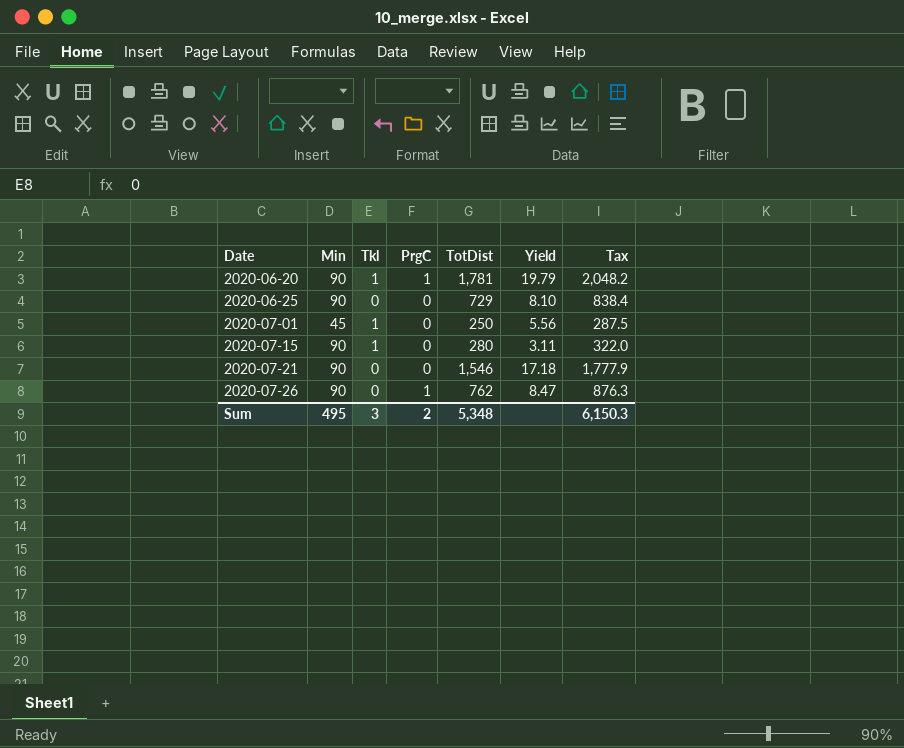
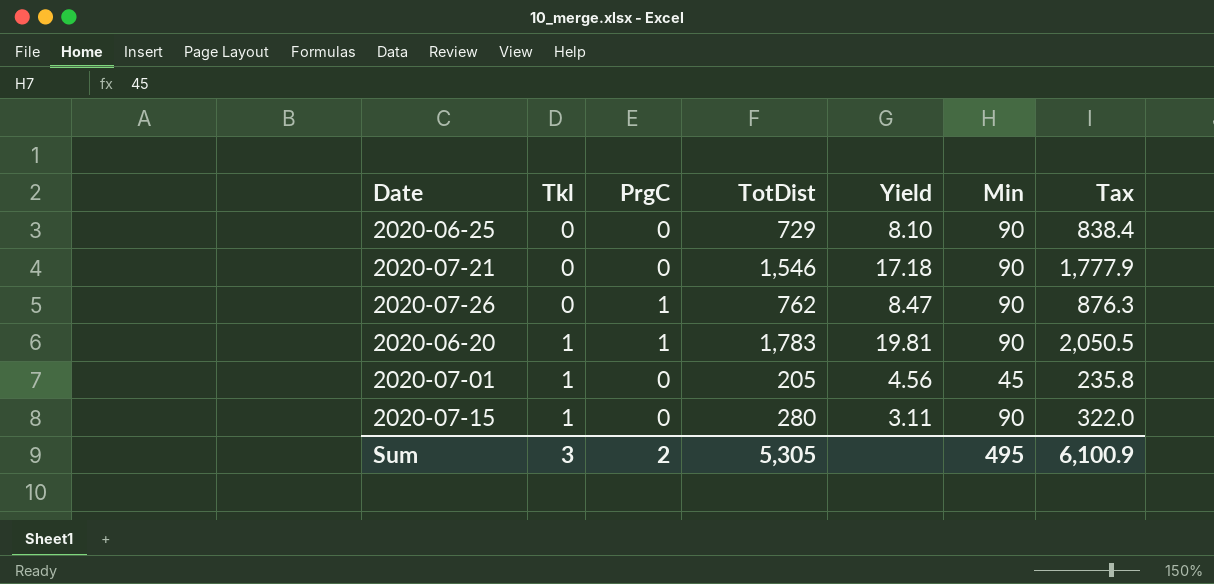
row order: Date ascending -> Tkl ascending
column Min | position: 2 -> 6
2020-06-20 | TotDist: 1,781 -> 1,783
2020-06-20 | Yield: 19.79 -> 19.81
2020-06-20 | Tax: 2,048.2 -> 2,050.5
2020-07-01 | TotDist: 250 -> 205
2020-07-01 | Yield: 5.56 -> 4.56
2020-07-01 | Tax: 287.5 -> 235.8
Sum | TotDist: 5,348 -> 5,305
Sum | Tax: 6,150.3 -> 6,100.9

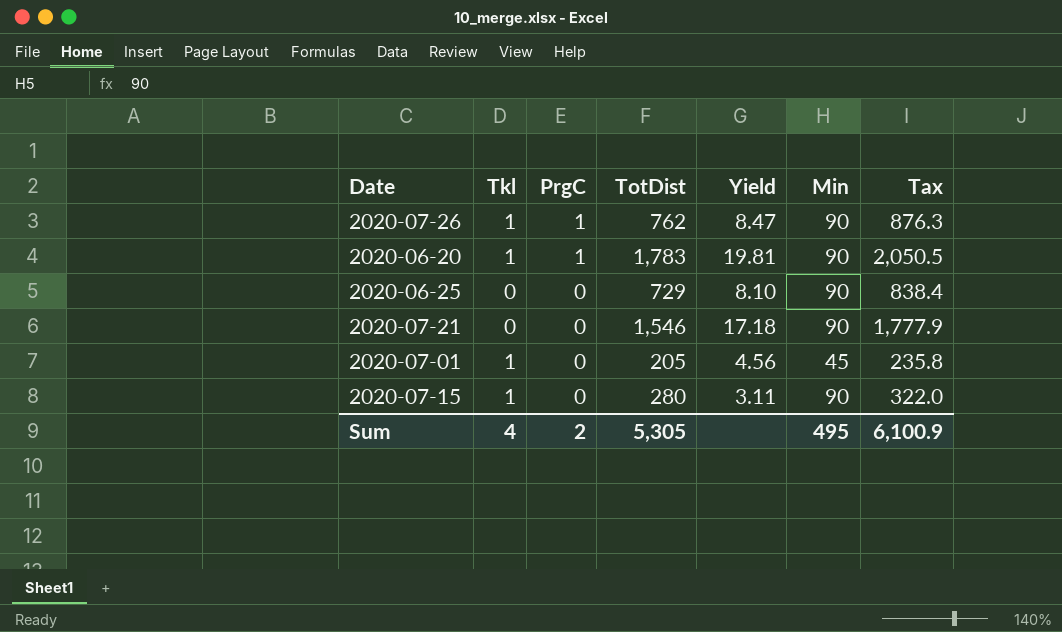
row order: Tkl ascending -> PrgC descending
2020-07-26 | Tkl: 0 -> 1
Sum | Tkl: 3 -> 4

